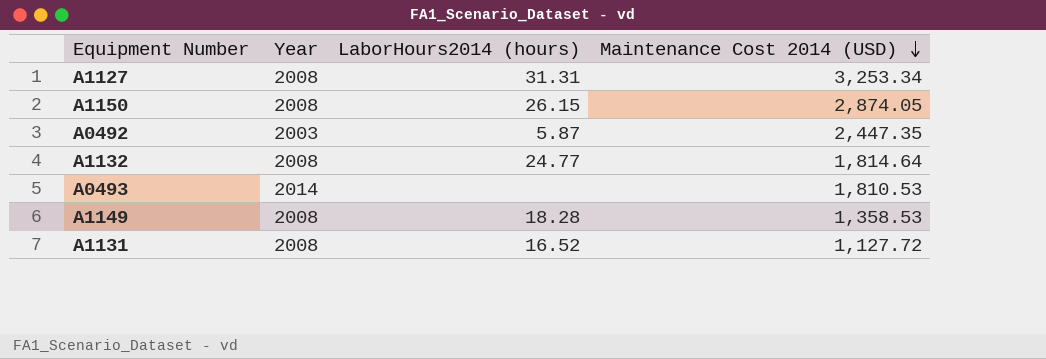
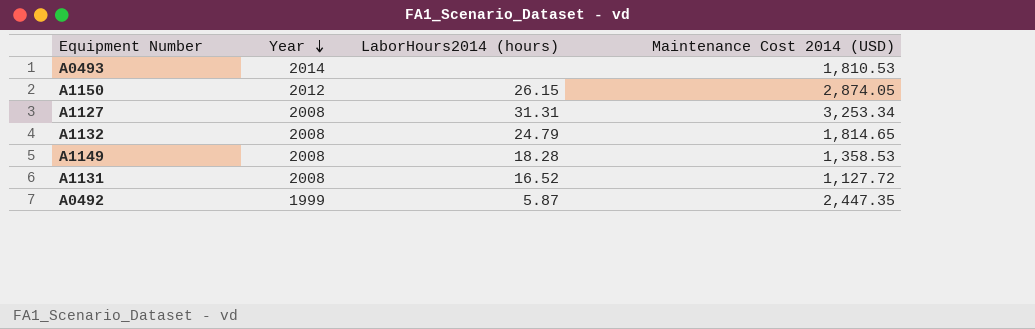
row order: Maintenance Cost 2014 (USD) descending -> Year descending
A1150 | Year: 2008 -> 2012
A1132 | LaborHours2014 (hours): 24.77 -> 24.79
A1132 | Maintenance Cost 2014 (USD): 1,814.64 -> 1,814.65
A0492 | Year: 2003 -> 1999

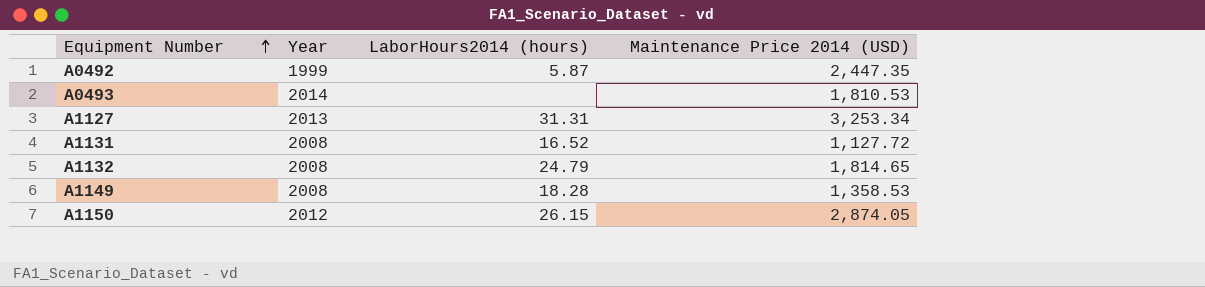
row order: Year descending -> Equipment Number ascending
column name: Maintenance Cost 2014 (USD) -> Maintenance Price 2014 (USD)
A1127 | Year: 2008 -> 2013

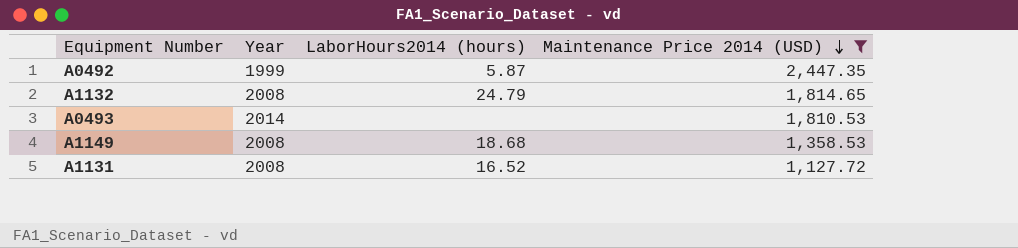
filter: none -> Maintenance Price 2014 (USD) <= 2,447.35
row order: Equipment Number ascending -> Maintenance Price 2014 (USD) descending
A1149 | LaborHours2014 (hours): 18.28 -> 18.68

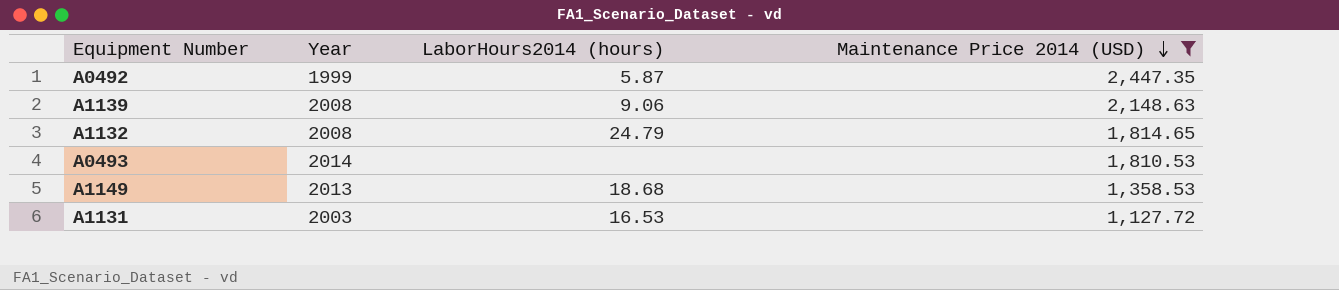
row A1139: none -> 2008 | 9.06 | 2,148.63
A1149 | Year: 2008 -> 2013
A1131 | Year: 2008 -> 2003
A1131 | LaborHours2014 (hours): 16.52 -> 16.53

